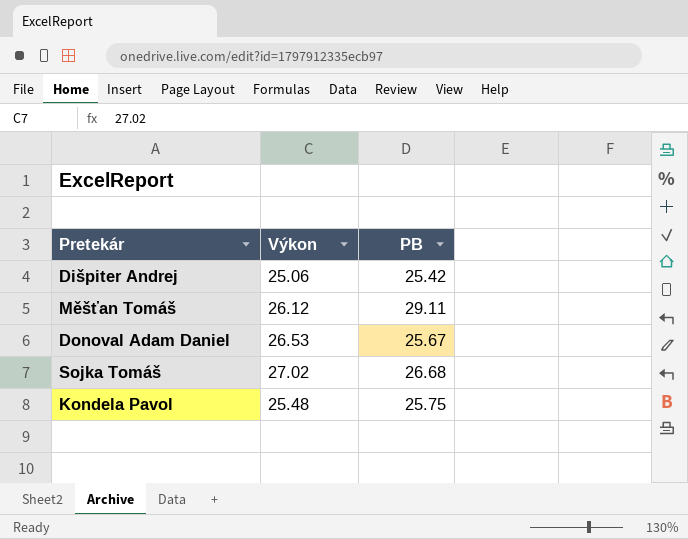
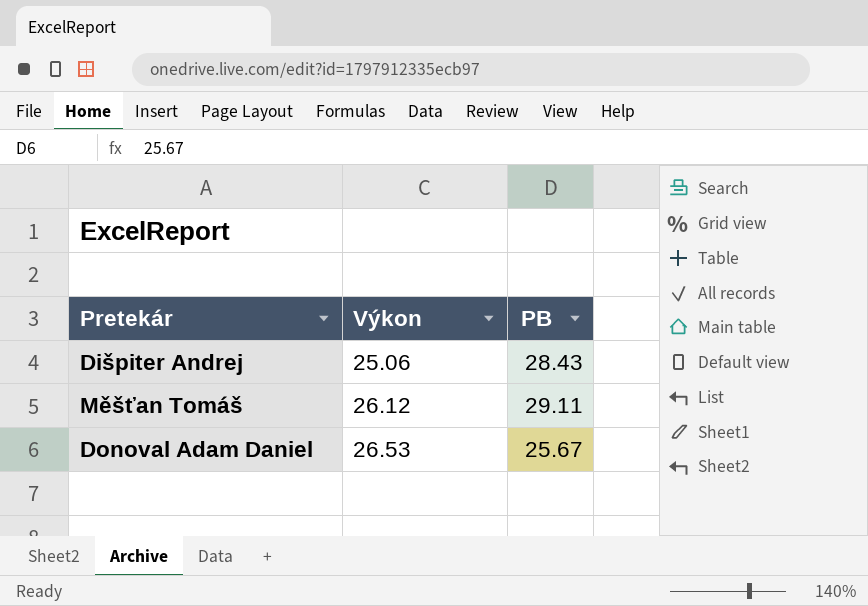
row Sojka Tomáš: 27.02 | 26.68 -> none
row Kondela Pavol: 25.48 | 25.75 -> none
Dišpiter Andrej | PB: 25.42 -> 28.43

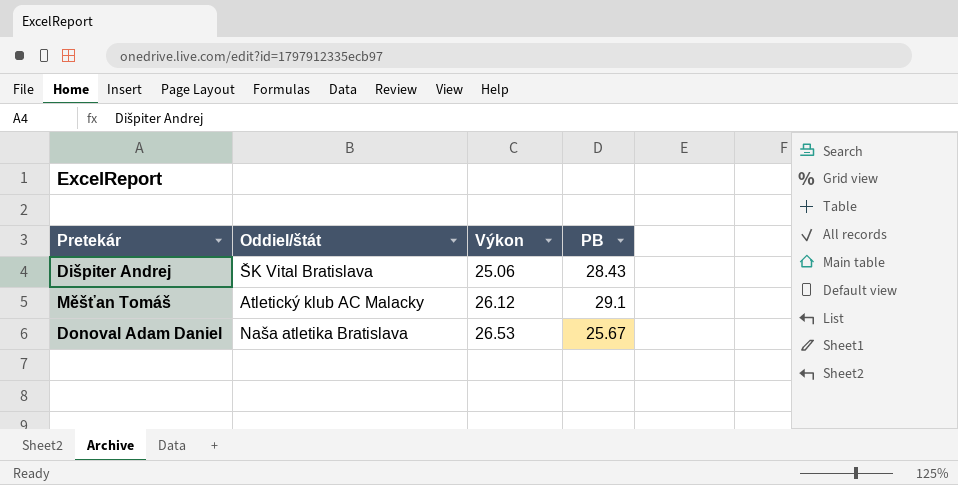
column Oddiel/štát | position: none -> 2
Měšťan Tomáš | PB: 29.11 -> 29.1

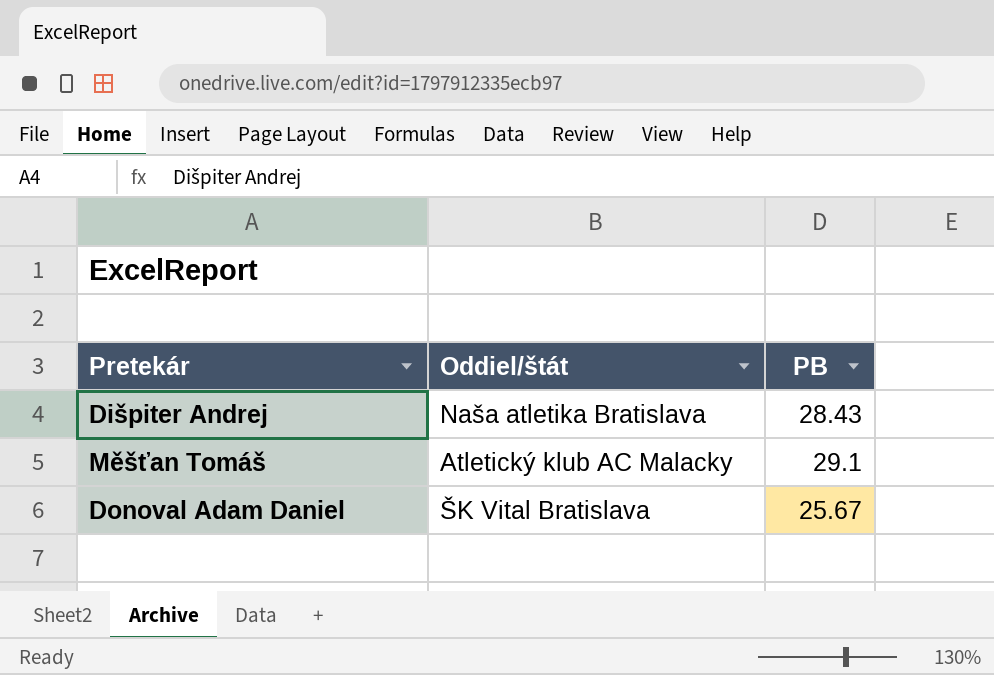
column Výkon | position: 3 -> none
Dišpiter Andrej | Oddiel/štát: ŠK Vital Bratislava -> Naša atletika Bratislava
Donoval Adam Daniel | Oddiel/štát: Naša atletika Bratislava -> ŠK Vital Bratislava

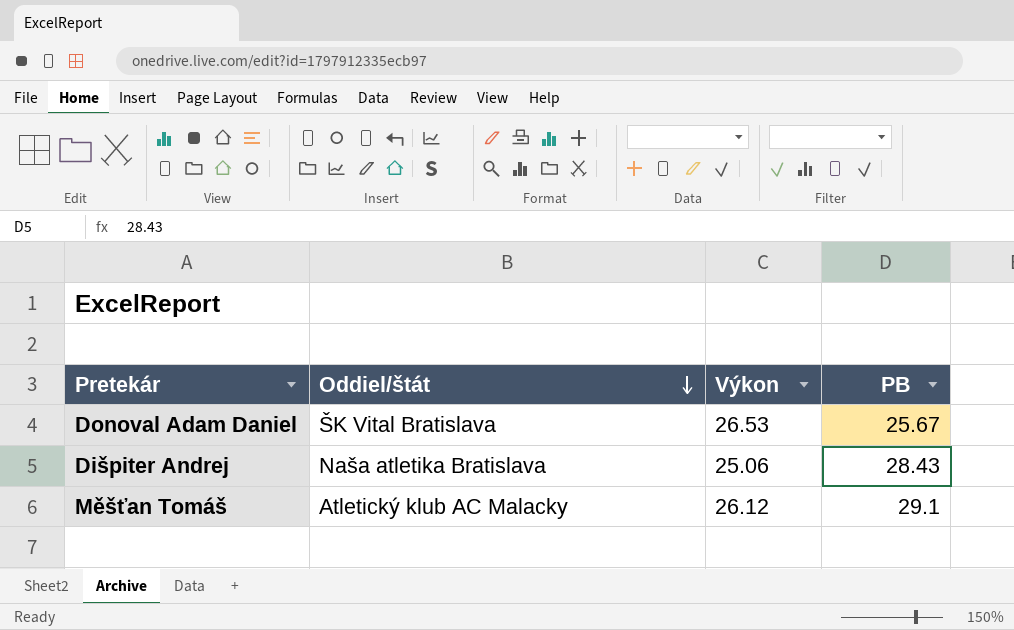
row order: none -> Oddiel/štát descending
column Výkon | position: none -> 3

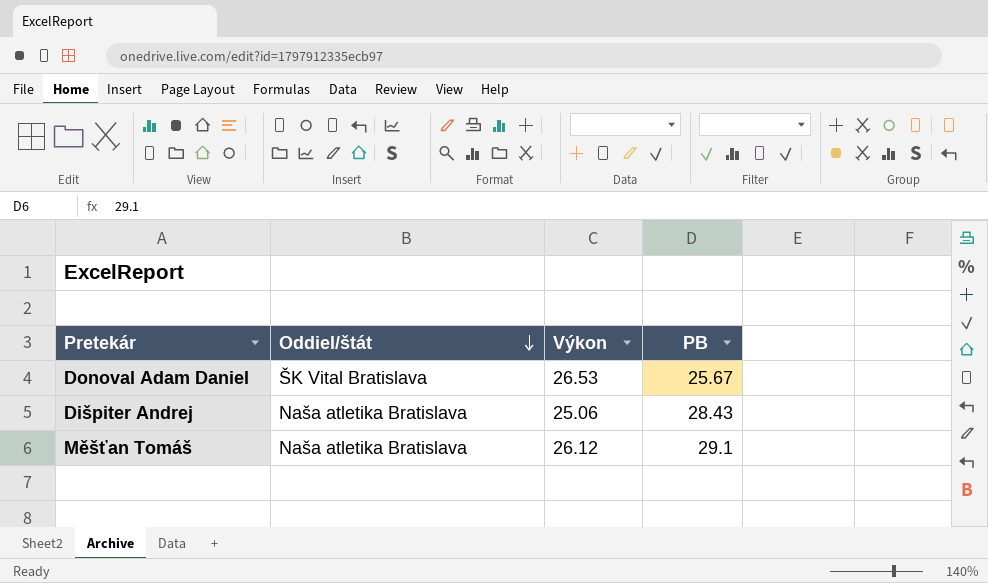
Měšťan Tomáš | Oddiel/štát: Atletický klub AC Malacky -> Naša atletika Bratislava

